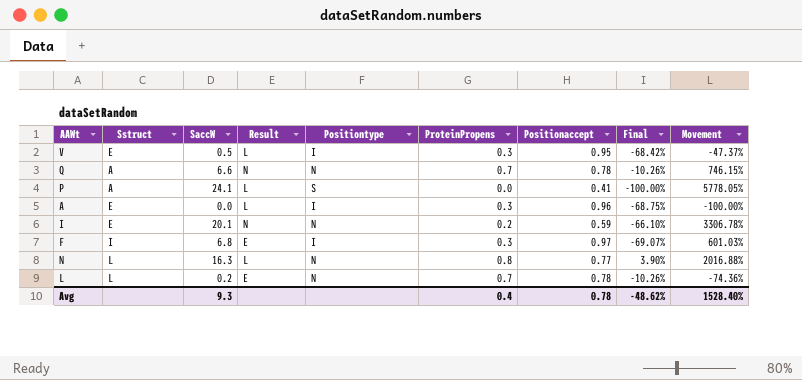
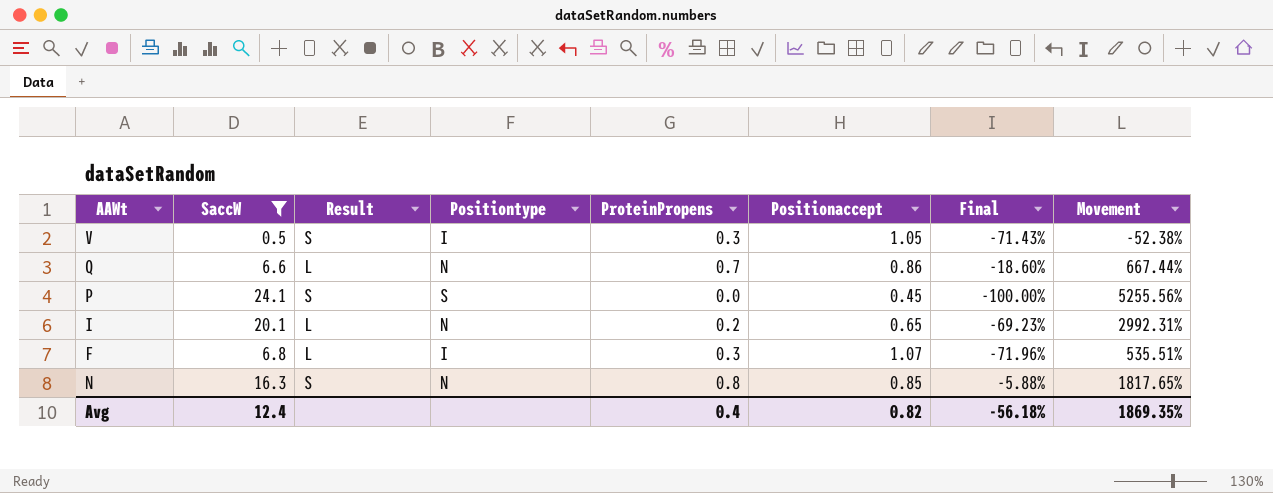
filter: none -> SaccW >= 0.5
column Sstruct | position: 2 -> none
V | Result: L -> S
V | Positionaccept: 0.95 -> 1.05
V | Final: -68.42% -> -71.43%
V | Movement: -47.37% -> -52.38%
Q | Result: N -> L
Q | Positionaccept: 0.78 -> 0.86
Q | Final: -10.26% -> -18.60%
Q | Movement: 746.15% -> 667.44%
P | Result: L -> S
P | Positionaccept: 0.41 -> 0.45
P | Movement: 5778.05% -> 5255.56%
I | Result: N -> L
I | Positionaccept: 0.59 -> 0.65
I | Final: -66.10% -> -69.23%
I | Movement: 3306.78% -> 2992.31%
F | Result: E -> L
F | Positionaccept: 0.97 -> 1.07
F | Final: -69.07% -> -71.96%
F | Movement: 601.03% -> 535.51%
N | Result: L -> S
N | Positionaccept: 0.77 -> 0.85
N | Final: 3.90% -> -5.88%
N | Movement: 2016.88% -> 1817.65%
Avg | SaccW: 9.3 -> 12.4
Avg | Positionaccept: 0.78 -> 0.82
Avg | Final: -48.62% -> -56.18%
Avg | Movement: 1528.40% -> 1869.35%

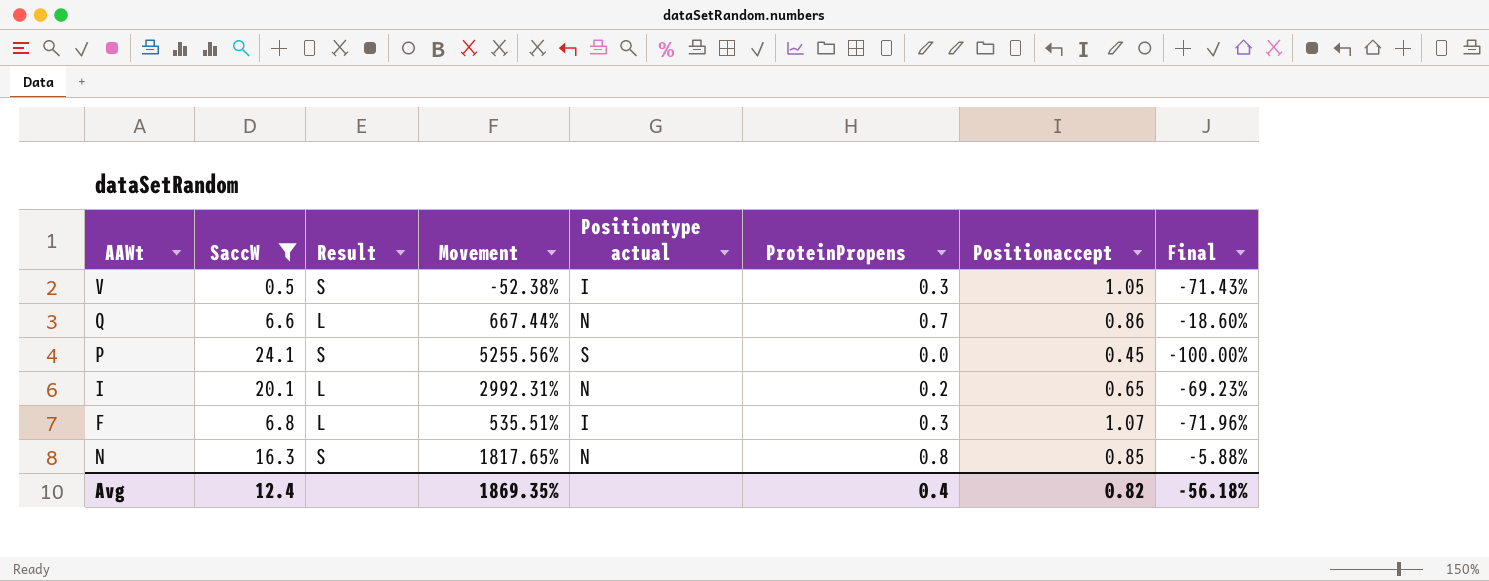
column Movement | position: 8 -> 4
column name: Positiontype -> Positiontype actual

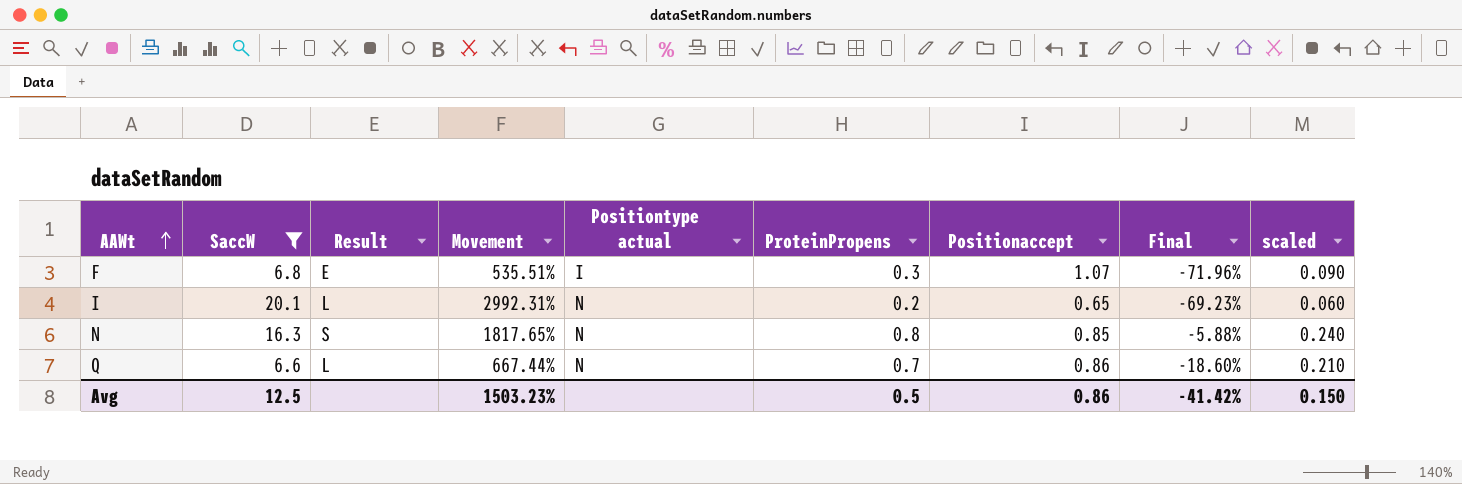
row order: none -> AAWt ascending
column scaled | formula: none -> [ProteinPropens] * 0.3
row V: 0.5 | S | -52.38% | I | 0.3 | 1.05 | -71.43% -> none
row P: 24.1 | S | 5255.56% | S | 0.0 | 0.45 | -100.00% -> none
F | Result: L -> E
Avg | SaccW: 12.4 -> 12.5
Avg | Movement: 1869.35% -> 1503.23%
Avg | ProteinPropens: 0.4 -> 0.5
Avg | Positionaccept: 0.82 -> 0.86
Avg | Final: -56.18% -> -41.42%

